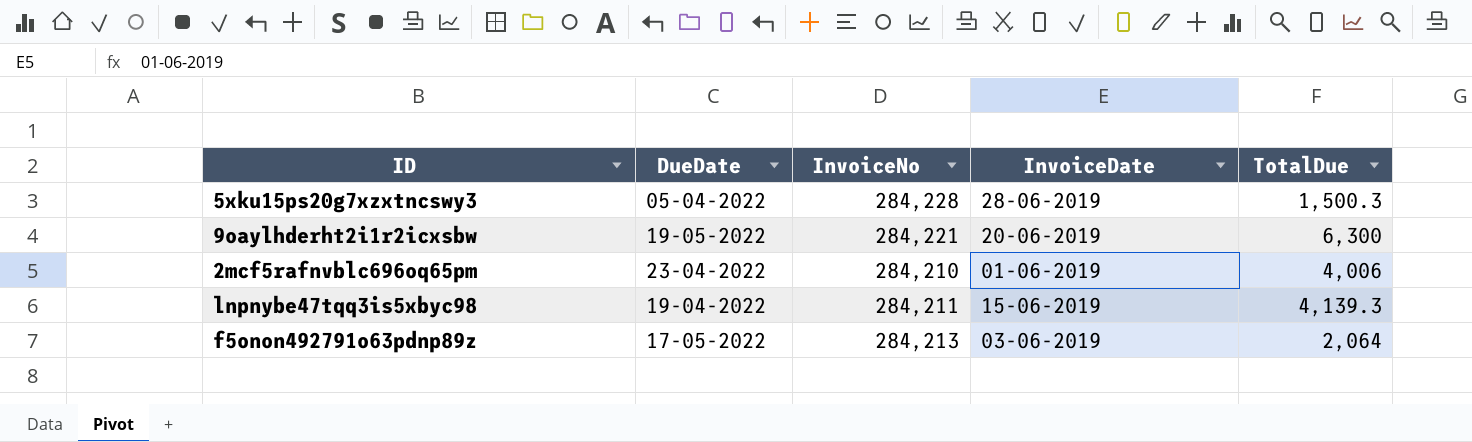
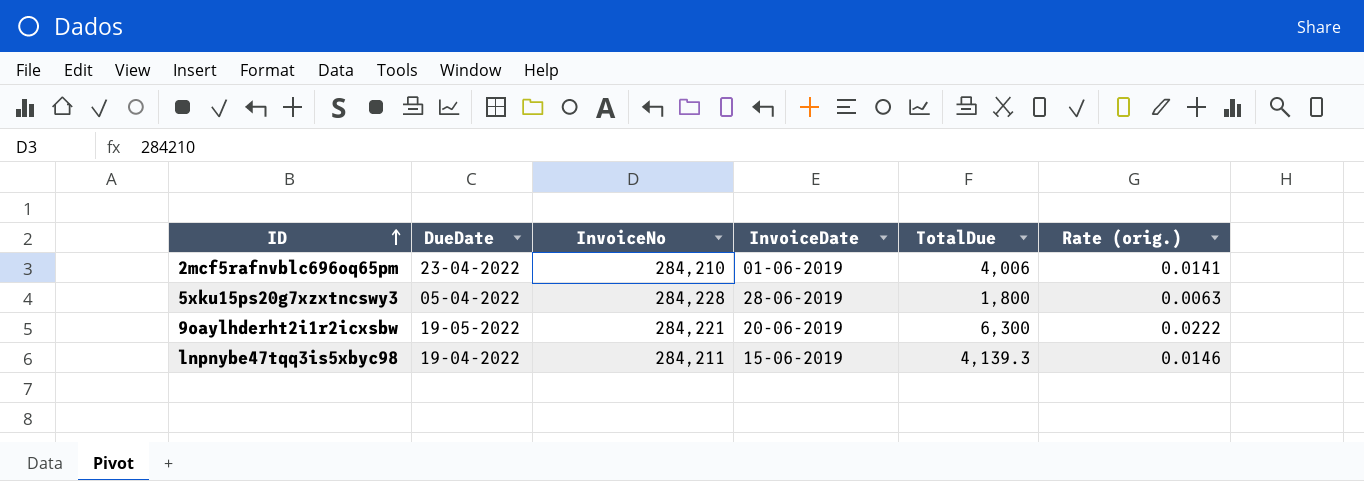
row order: none -> ID ascending
column Rate (orig.) | formula: none -> [TotalDue] / [InvoiceNo]
row f5onon492791o63pdnp89z: 17-05-2022 | 284,213 | 03-06-2019 | 2,064 -> none
5xku15ps20g7xzxtncswy3 | TotalDue: 1,500.3 -> 1,800

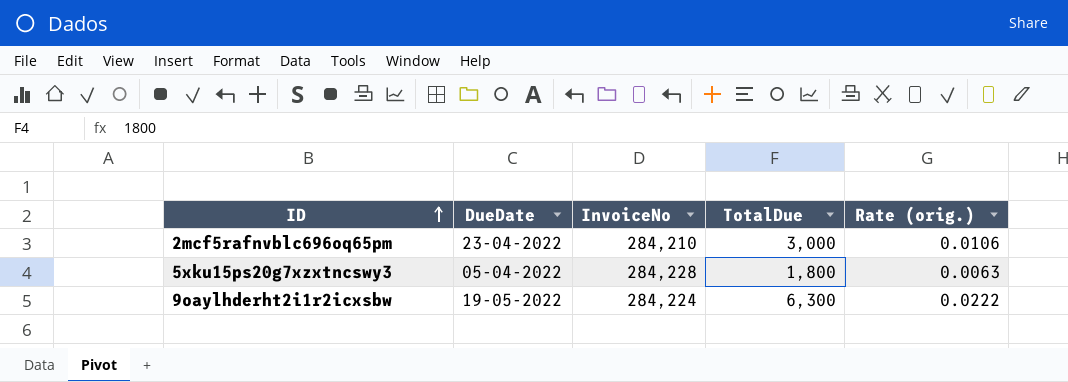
column InvoiceDate | position: 4 -> none
row lnpnybe47tqq3is5xbyc98: 19-04-2022 | 284,211 | 15-06-2019 | 4,139.3 | 0.0146 -> none
2mcf5rafnvblc696oq65pm | TotalDue: 4,006 -> 3,000
2mcf5rafnvblc696oq65pm | Rate (orig.): 0.0141 -> 0.0106
9oaylhderht2i1r2icxsbw | InvoiceNo: 284,221 -> 284,224

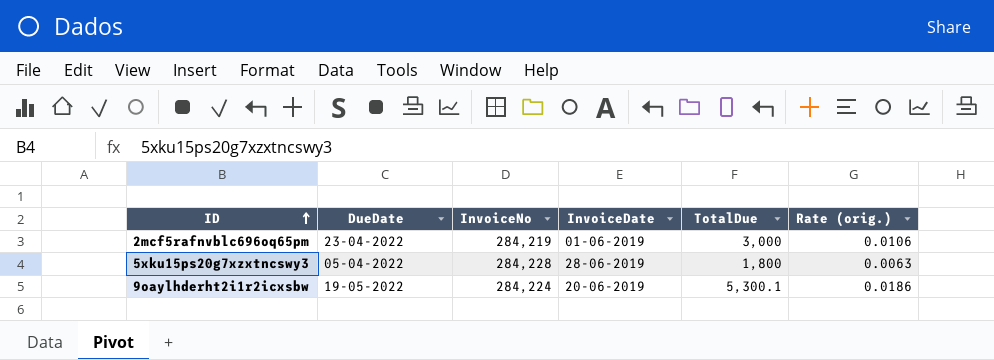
column InvoiceDate | position: none -> 4
2mcf5rafnvblc696oq65pm | InvoiceNo: 284,210 -> 284,219
9oaylhderht2i1r2icxsbw | TotalDue: 6,300 -> 5,300.1
9oaylhderht2i1r2icxsbw | Rate (orig.): 0.0222 -> 0.0186

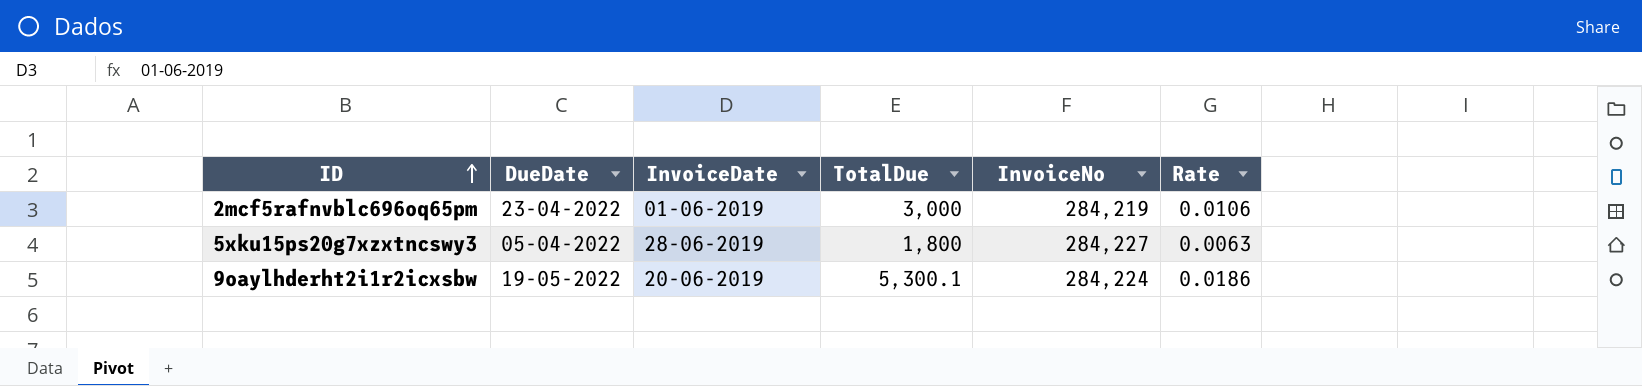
column InvoiceNo | position: 3 -> 5
column name: Rate (orig.) -> Rate
5xku15ps20g7xzxtncswy3 | InvoiceNo: 284,228 -> 284,227

